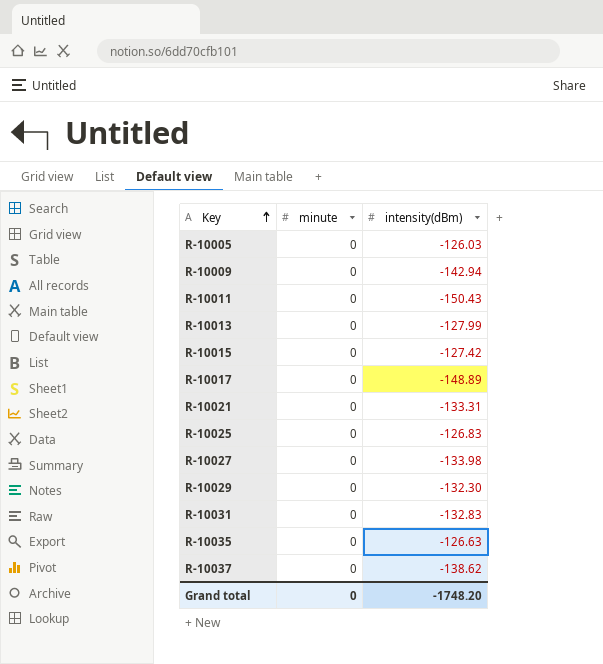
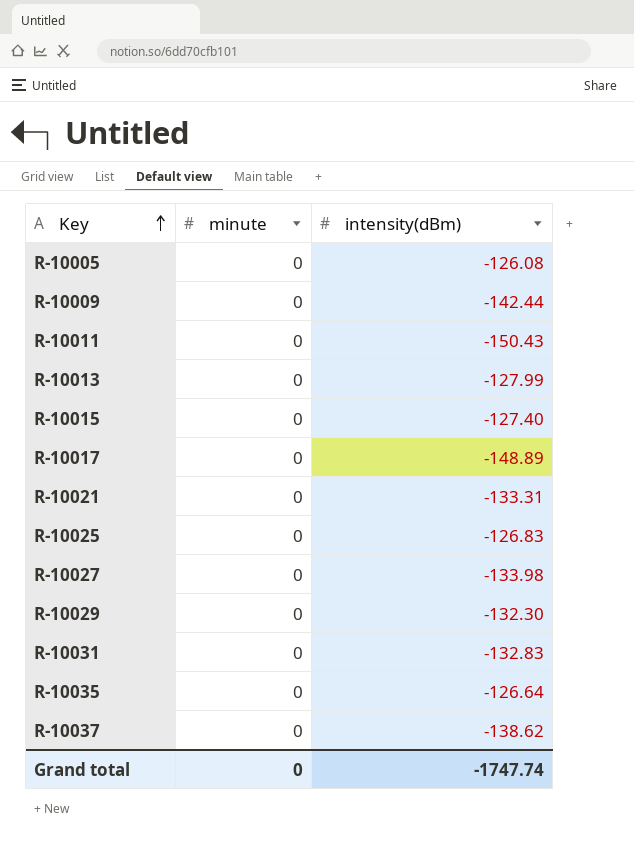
R-10005 | intensity(dBm): -126.03 -> -126.08
R-10009 | intensity(dBm): -142.94 -> -142.44
R-10015 | intensity(dBm): -127.42 -> -127.40
R-10035 | intensity(dBm): -126.63 -> -126.64
Grand total | intensity(dBm): -1748.20 -> -1747.74

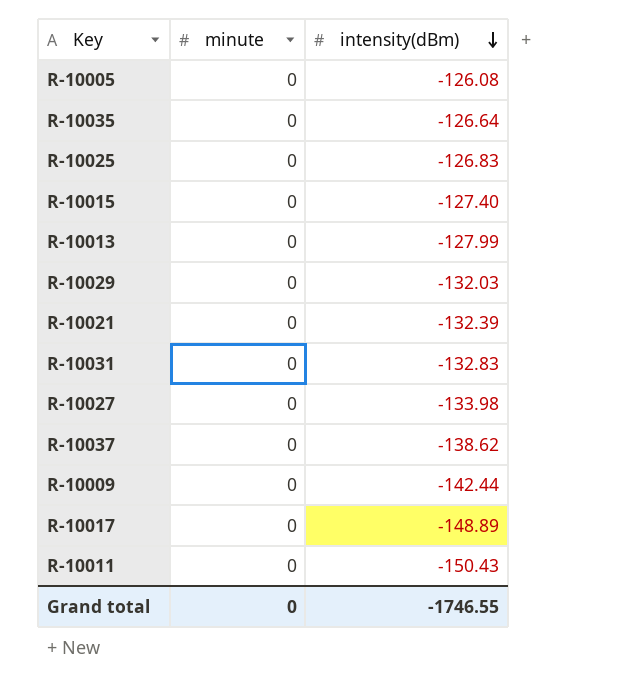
row order: Key ascending -> intensity(dBm) descending
R-10029 | intensity(dBm): -132.30 -> -132.03
R-10021 | intensity(dBm): -133.31 -> -132.39
Grand total | intensity(dBm): -1747.74 -> -1746.55

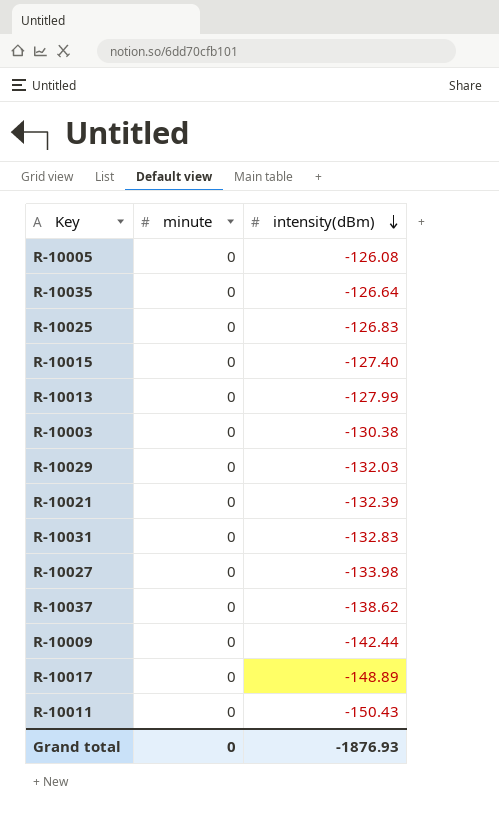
row R-10003: none -> 0 | -130.38
Grand total | intensity(dBm): -1746.55 -> -1876.93

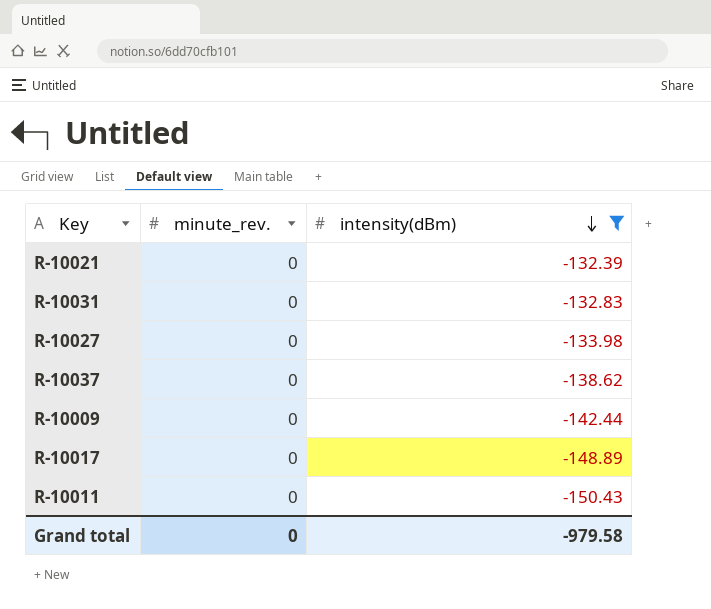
filter: none -> intensity(dBm) <= -132.39
column name: minute -> minute_rev.
Grand total | intensity(dBm): -1876.93 -> -979.58

